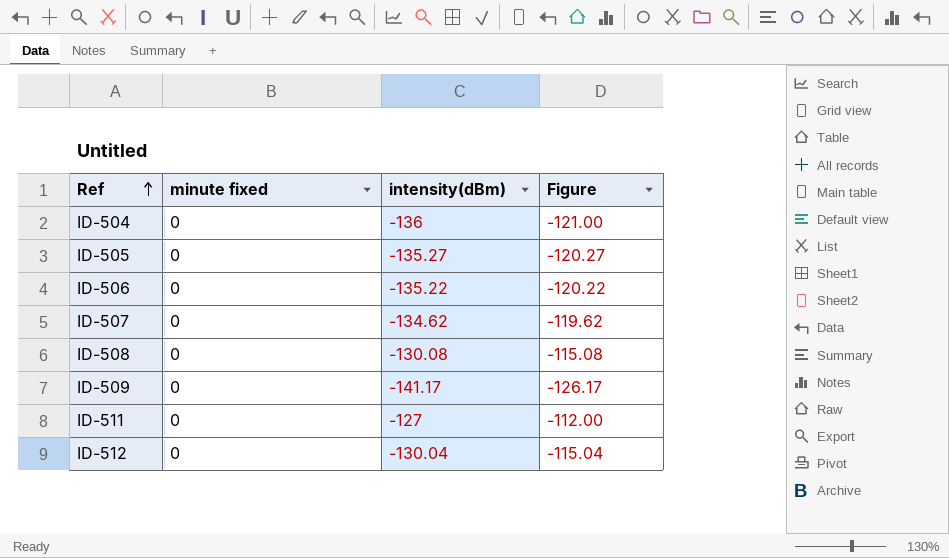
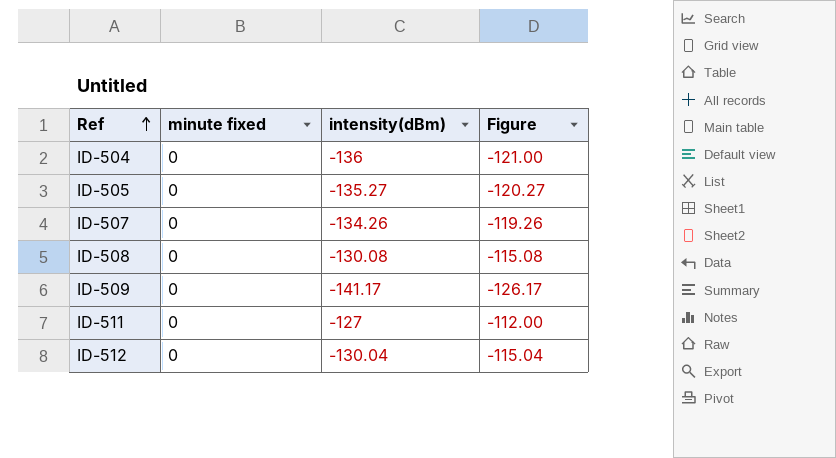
row ID-506: 0 | -135.22 | -120.22 -> none
ID-507 | intensity(dBm): -134.62 -> -134.26
ID-507 | Figure: -119.62 -> -119.26

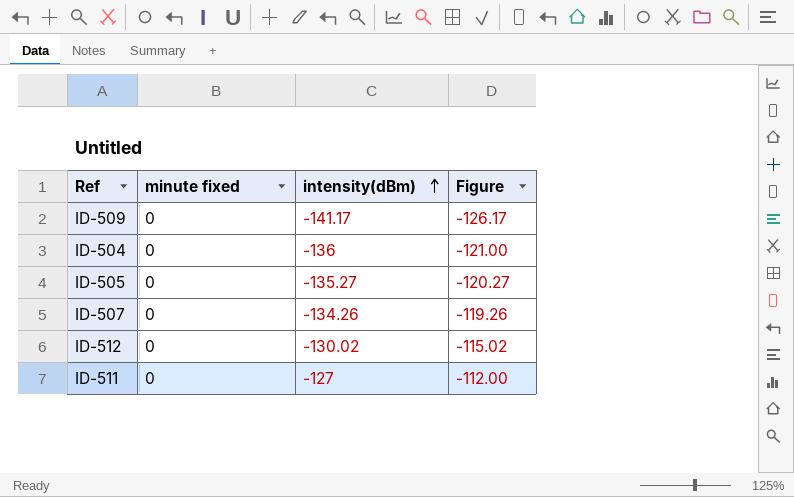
row order: Ref ascending -> intensity(dBm) ascending
row ID-508: 0 | -130.08 | -115.08 -> none
ID-512 | intensity(dBm): -130.04 -> -130.02
ID-512 | Figure: -115.04 -> -115.02

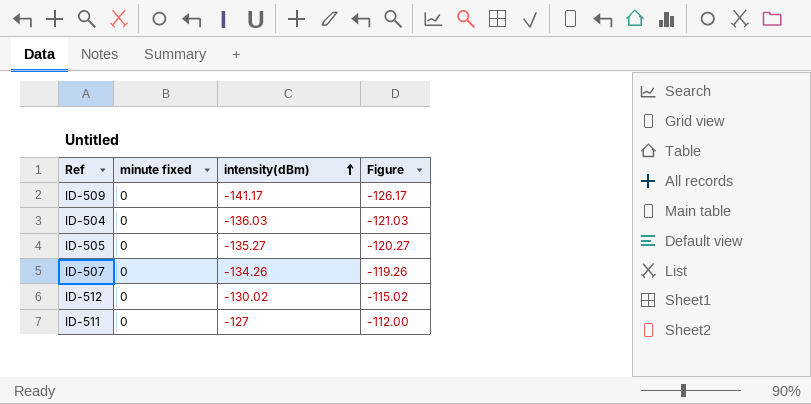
ID-504 | intensity(dBm): -136 -> -136.03
ID-504 | Figure: -121.00 -> -121.03

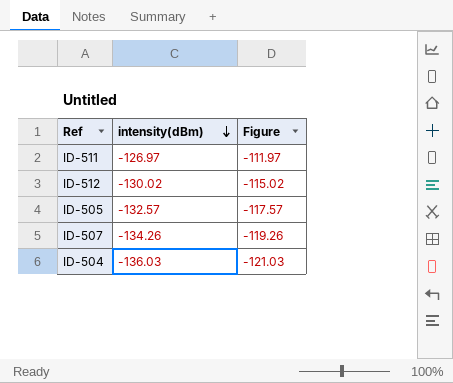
row order: intensity(dBm) ascending -> intensity(dBm) descending
column minute fixed | position: 2 -> none
row ID-509: 0 | -141.17 | -126.17 -> none
ID-511 | intensity(dBm): -127 -> -126.97
ID-511 | Figure: -112.00 -> -111.97
ID-505 | intensity(dBm): -135.27 -> -132.57
ID-505 | Figure: -120.27 -> -117.57

